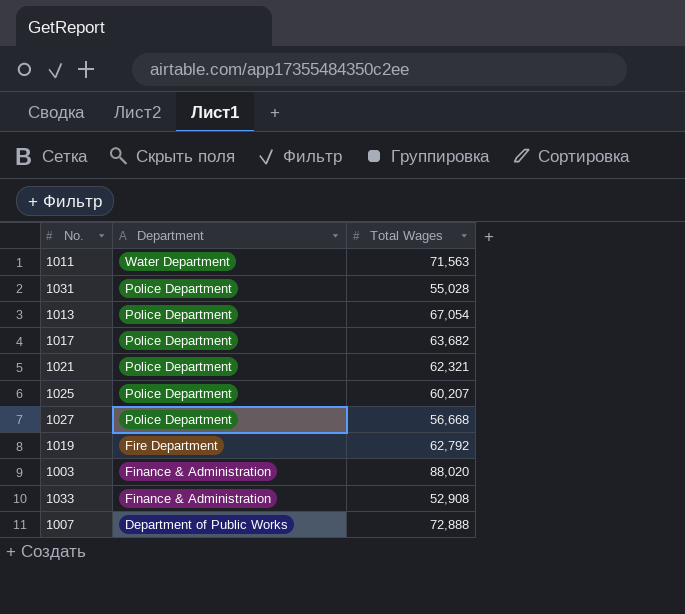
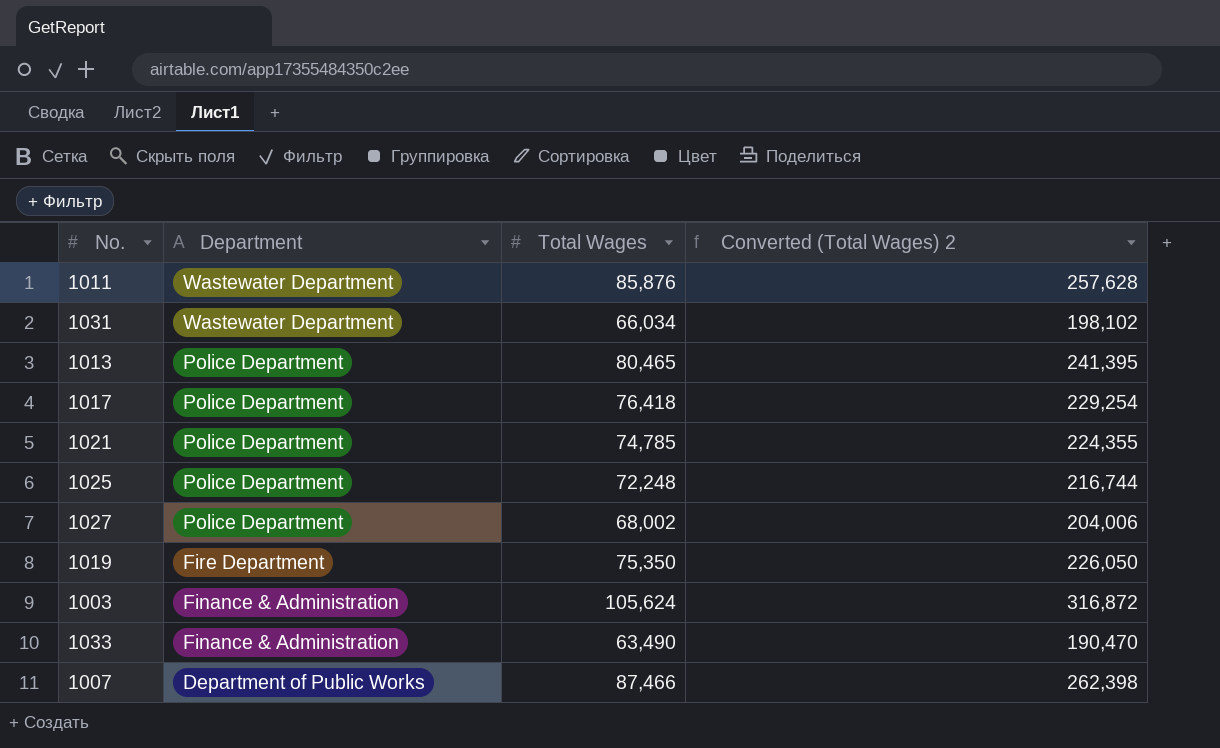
column Converted (Total Wages) 2 | formula: none -> [Total Wages] * 3
1011 | Department: Water Department -> Wastewater Department
1011 | Total Wages: 71,563 -> 85,876
1031 | Department: Police Department -> Wastewater Department
1031 | Total Wages: 55,028 -> 66,034
1013 | Total Wages: 67,054 -> 80,465
1017 | Total Wages: 63,682 -> 76,418
1021 | Total Wages: 62,321 -> 74,785
1025 | Total Wages: 60,207 -> 72,248
1027 | Total Wages: 56,668 -> 68,002
1019 | Total Wages: 62,792 -> 75,350
1003 | Total Wages: 88,020 -> 105,624
1033 | Total Wages: 52,908 -> 63,490
1007 | Total Wages: 72,888 -> 87,466

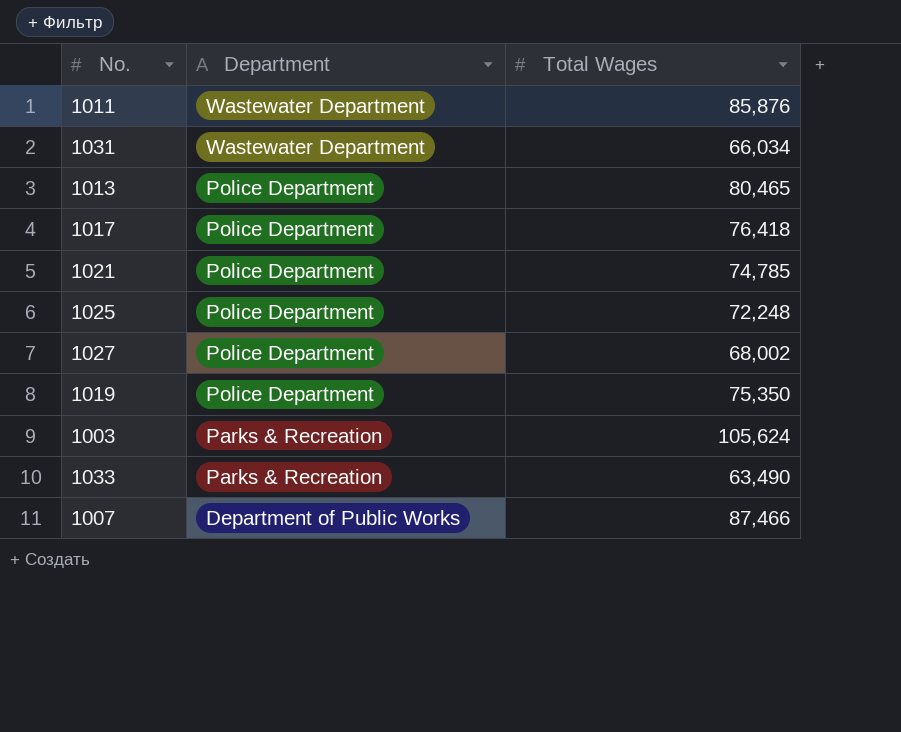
column Converted (Total Wages) 2 | formula: [Total Wages] * 3 -> none
1019 | Department: Fire Department -> Police Department
1003 | Department: Finance & Administration -> Parks & Recreation
1033 | Department: Finance & Administration -> Parks & Recreation

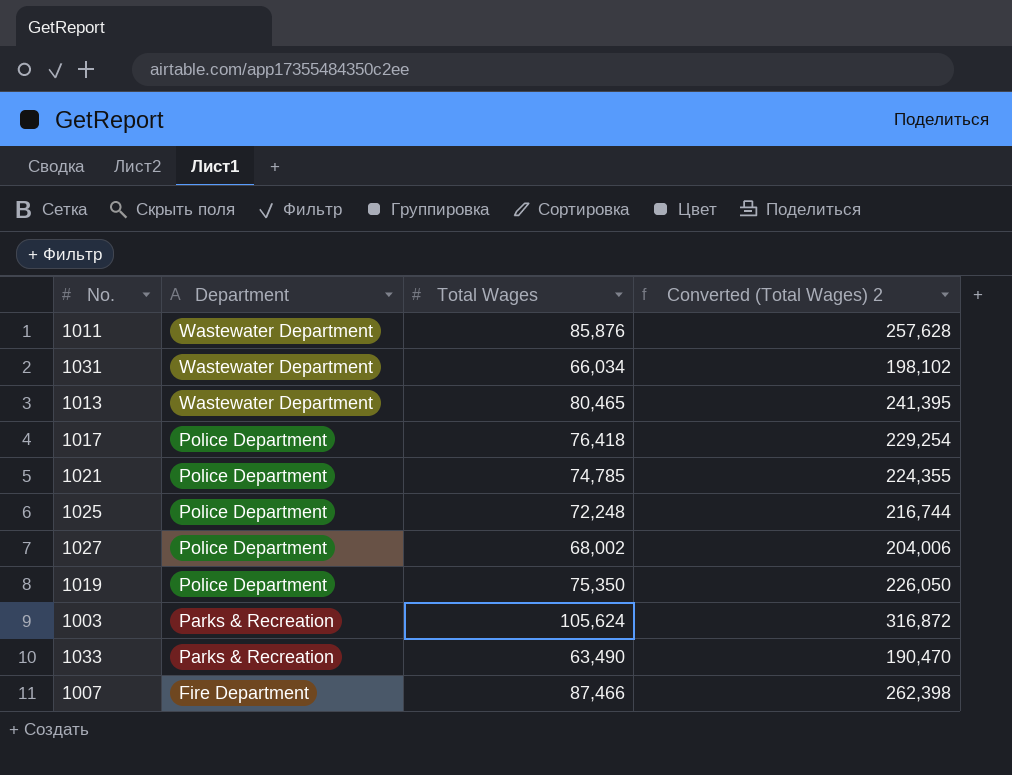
column Converted (Total Wages) 2 | formula: none -> [Total Wages] * 3
1013 | Department: Police Department -> Wastewater Department
1007 | Department: Department of Public Works -> Fire Department

